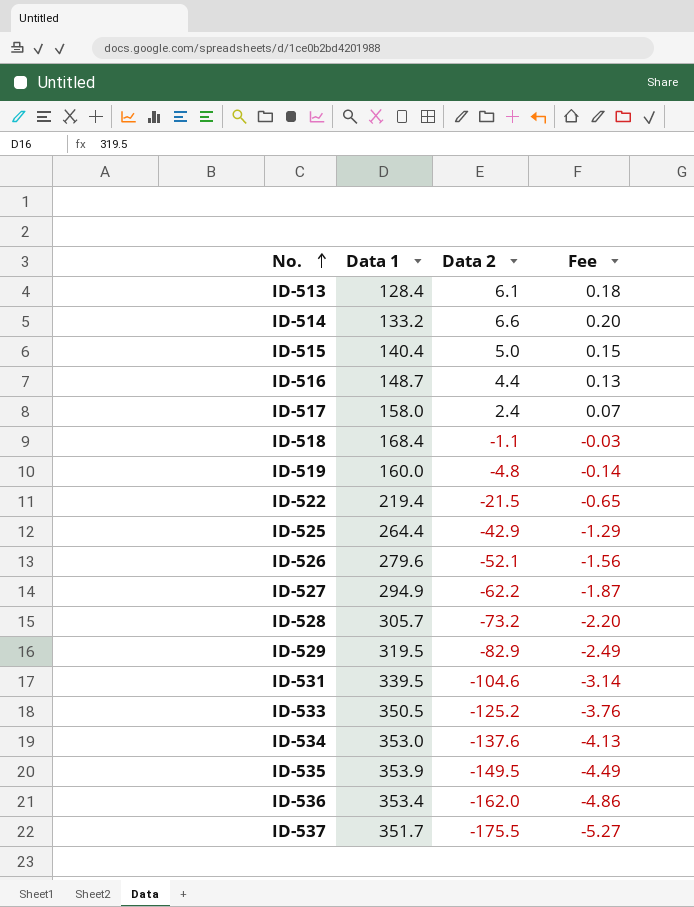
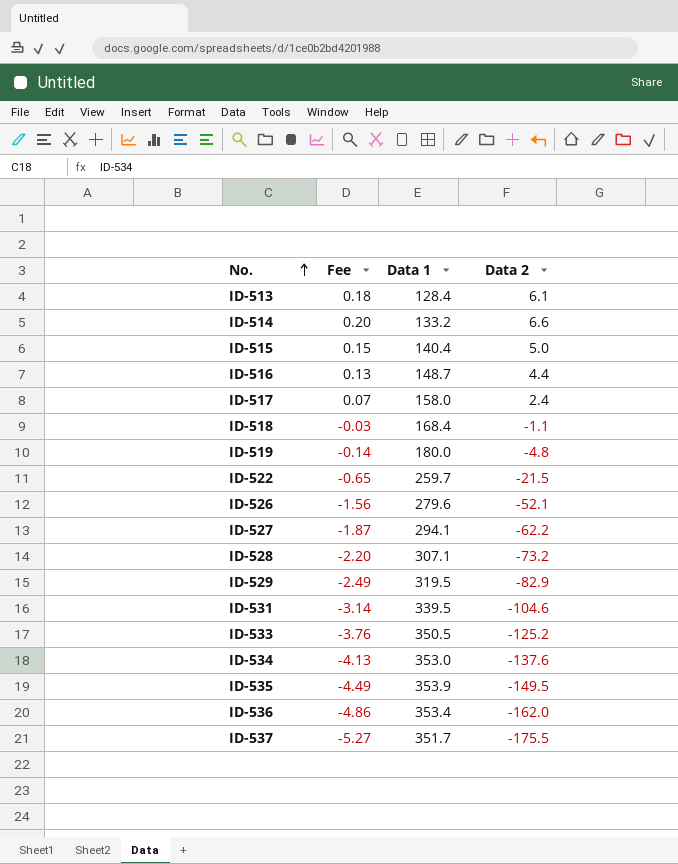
column Fee | position: 4 -> 2
row ID-525: 264.4 | -42.9 | -1.29 -> none
ID-519 | Data 1: 160.0 -> 180.0
ID-522 | Data 1: 219.4 -> 259.7
ID-527 | Data 1: 294.9 -> 294.1
ID-528 | Data 1: 305.7 -> 307.1

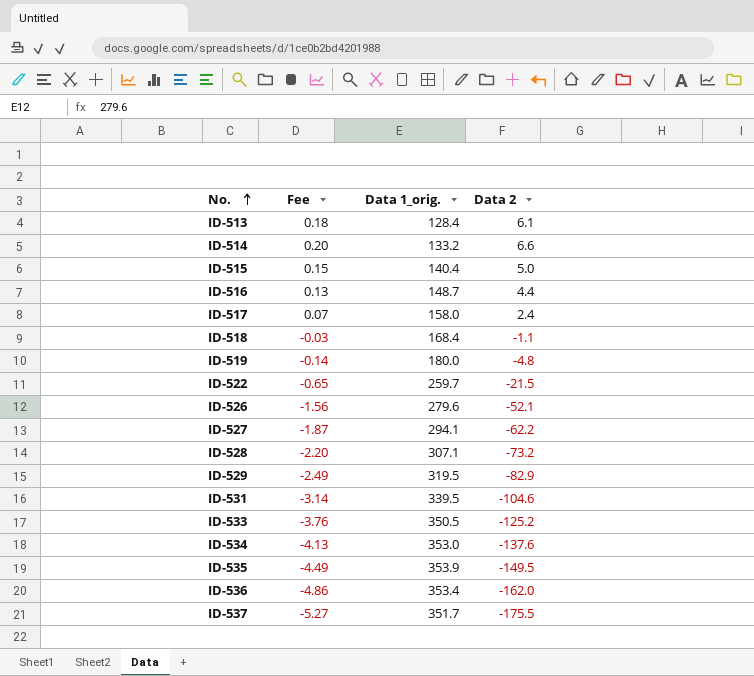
column name: Data 1 -> Data 1_orig.

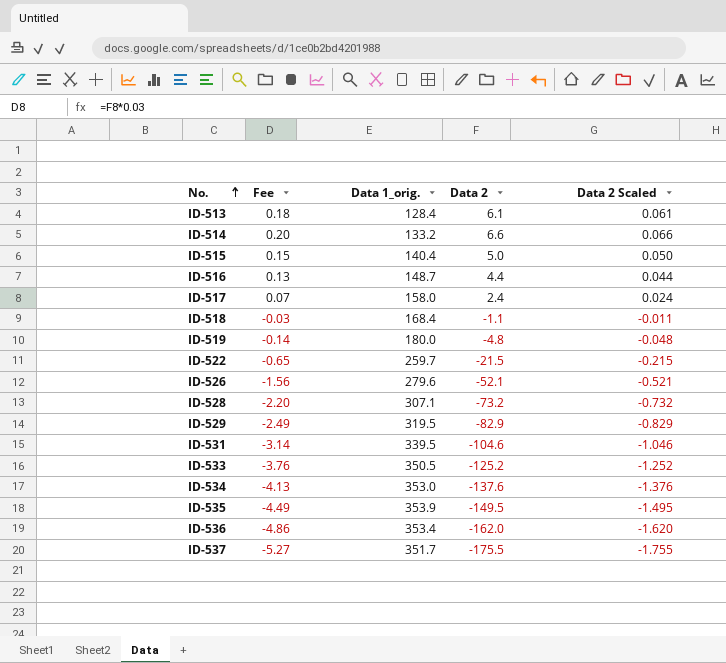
column Data 2 Scaled | formula: none -> [Data 2] * 0.01
row ID-527: -1.87 | 294.1 | -62.2 -> none

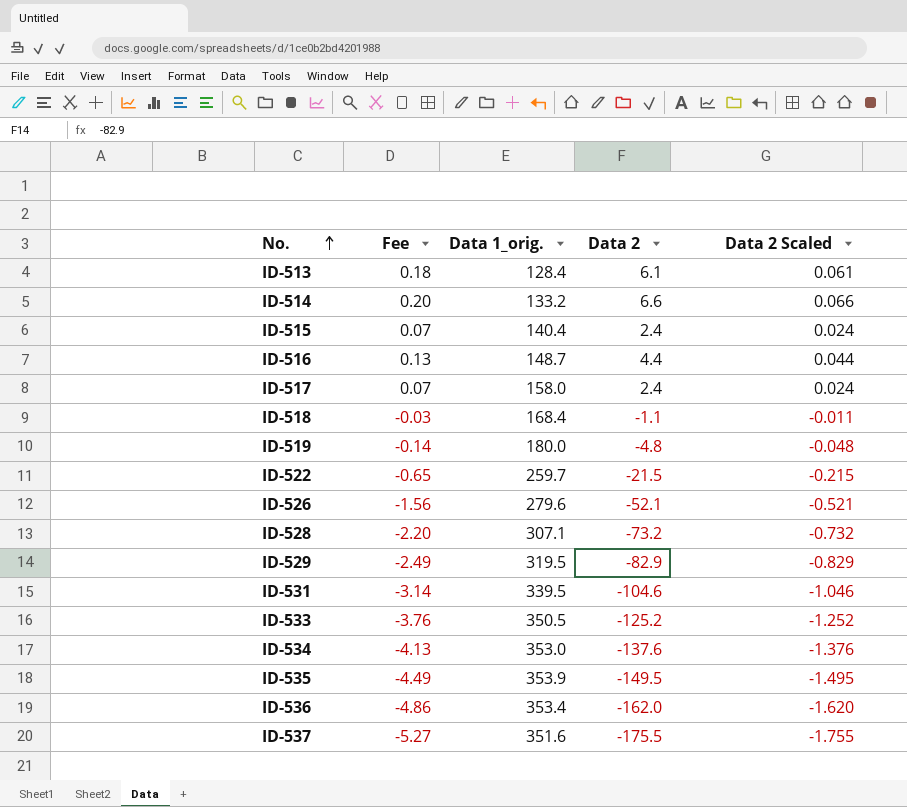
ID-515 | Fee: 0.15 -> 0.07
ID-515 | Data 2: 5.0 -> 2.4
ID-515 | Data 2 Scaled: 0.050 -> 0.024
ID-537 | Data 1_orig.: 351.7 -> 351.6

